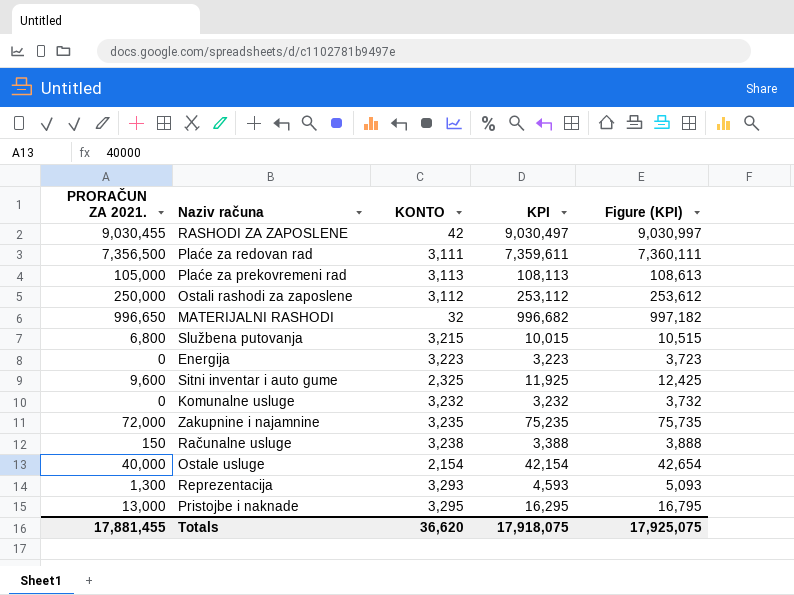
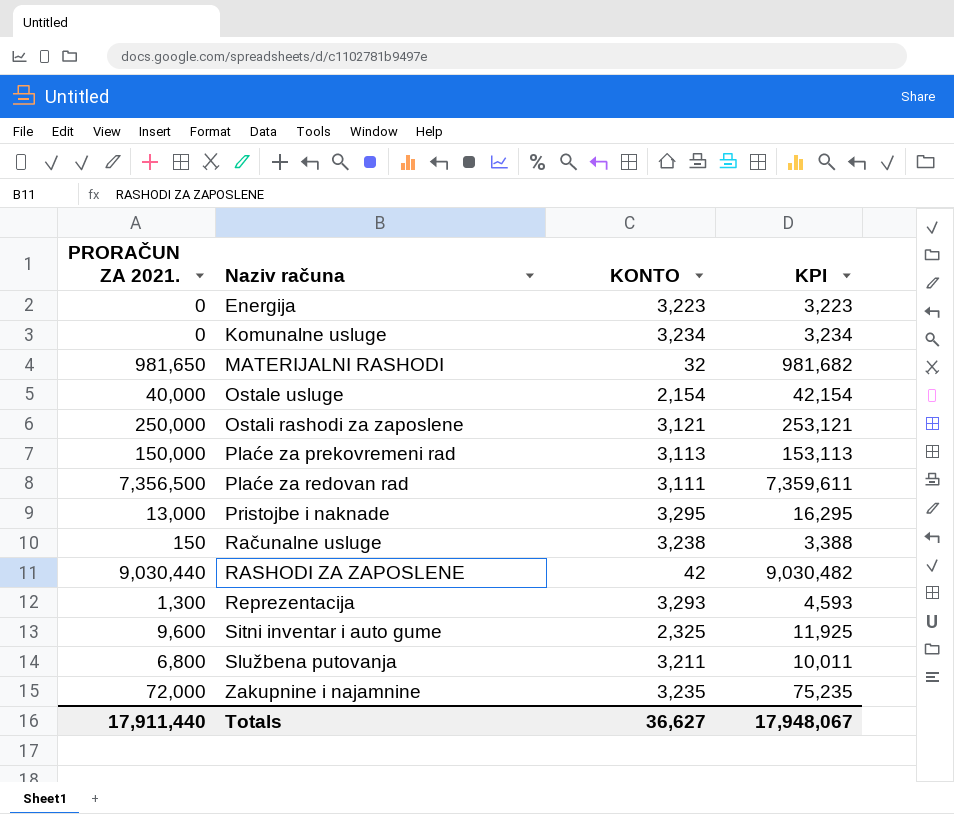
row order: none -> Naziv računa ascending
column Figure (KPI) | formula: [KPI] + 500 -> none
Komunalne usluge | KONTO: 3,232 -> 3,234
Komunalne usluge | KPI: 3,232 -> 3,234
MATERIJALNI RASHODI | PRORAČUN ZA 2021.: 996,650 -> 981,650
MATERIJALNI RASHODI | KPI: 996,682 -> 981,682
Ostali rashodi za zaposlene | KONTO: 3,112 -> 3,121
Ostali rashodi za zaposlene | KPI: 253,112 -> 253,121
Plaće za prekovremeni rad | PRORAČUN ZA 2021.: 105,000 -> 150,000
Plaće za prekovremeni rad | KPI: 108,113 -> 153,113
RASHODI ZA ZAPOSLENE | PRORAČUN ZA 2021.: 9,030,455 -> 9,030,440
RASHODI ZA ZAPOSLENE | KPI: 9,030,497 -> 9,030,482
Službena putovanja | KONTO: 3,215 -> 3,211
Službena putovanja | KPI: 10,015 -> 10,011
Totals | PRORAČUN ZA 2021.: 17,881,455 -> 17,911,440
Totals | KONTO: 36,620 -> 36,627
Totals | KPI: 17,918,075 -> 17,948,067

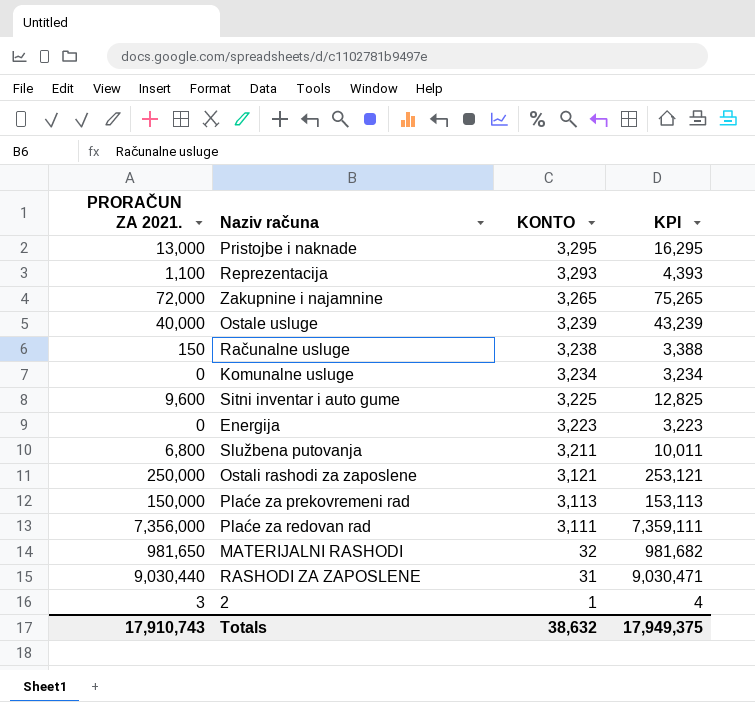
row order: Naziv računa ascending -> KONTO descending
Reprezentacija | PRORAČUN ZA 2021.: 1,300 -> 1,100
Reprezentacija | KPI: 4,593 -> 4,393
Zakupnine i najamnine | KONTO: 3,235 -> 3,265
Zakupnine i najamnine | KPI: 75,235 -> 75,265
Ostale usluge | KONTO: 2,154 -> 3,239
Ostale usluge | KPI: 42,154 -> 43,239
Sitni inventar i auto gume | KONTO: 2,325 -> 3,225
Sitni inventar i auto gume | KPI: 11,925 -> 12,825
Plaće za redovan rad | PRORAČUN ZA 2021.: 7,356,500 -> 7,356,000
Plaće za redovan rad | KPI: 7,359,611 -> 7,359,111
RASHODI ZA ZAPOSLENE | KONTO: 42 -> 31
RASHODI ZA ZAPOSLENE | KPI: 9,030,482 -> 9,030,471
row 2: none -> 3 | 1 | 4
Totals | PRORAČUN ZA 2021.: 17,911,440 -> 17,910,743
Totals | KONTO: 36,627 -> 38,632
Totals | KPI: 17,948,067 -> 17,949,375

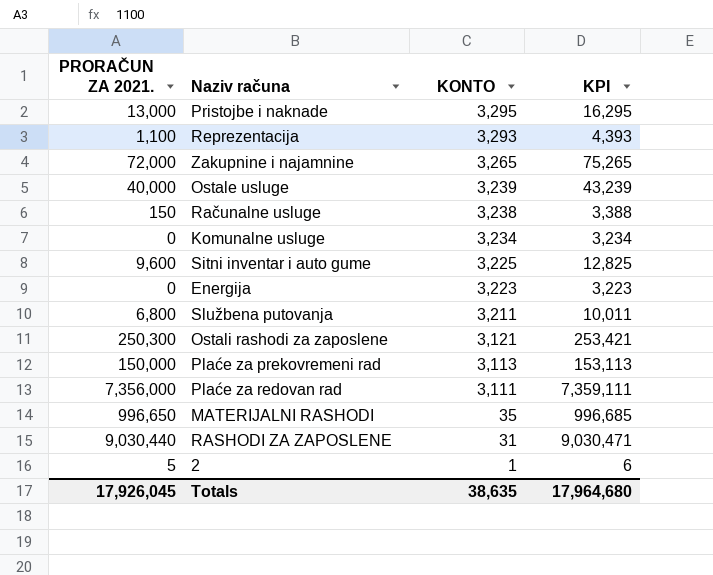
Ostali rashodi za zaposlene | PRORAČUN ZA 2021.: 250,000 -> 250,300
Ostali rashodi za zaposlene | KPI: 253,121 -> 253,421
MATERIJALNI RASHODI | PRORAČUN ZA 2021.: 981,650 -> 996,650
MATERIJALNI RASHODI | KONTO: 32 -> 35
MATERIJALNI RASHODI | KPI: 981,682 -> 996,685
2 | PRORAČUN ZA 2021.: 3 -> 5
2 | KPI: 4 -> 6
Totals | PRORAČUN ZA 2021.: 17,910,743 -> 17,926,045
Totals | KONTO: 38,632 -> 38,635
Totals | KPI: 17,949,375 -> 17,964,680

